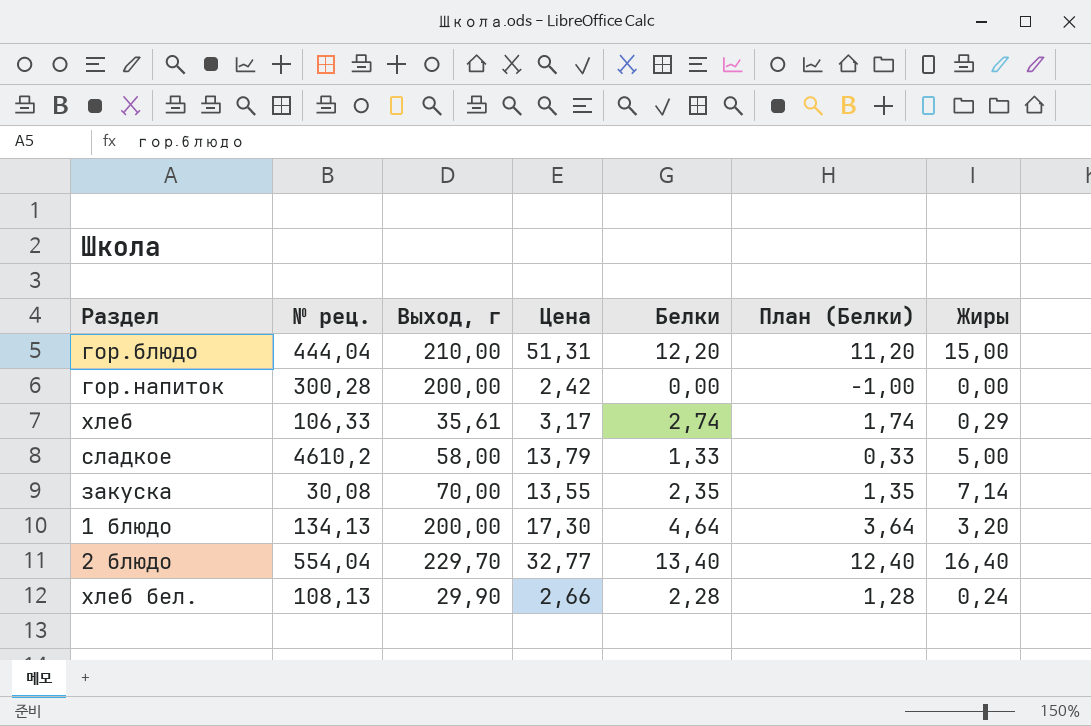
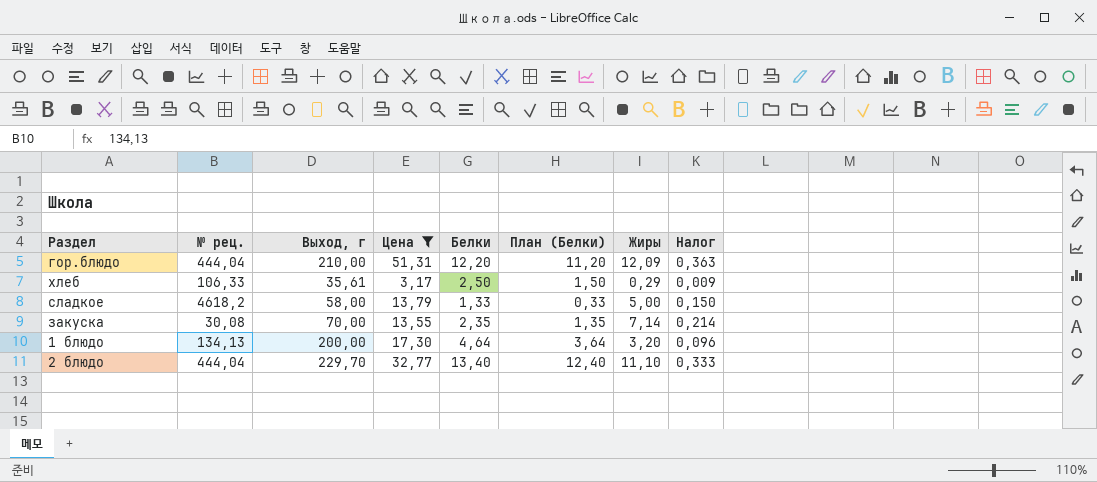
filter: none -> Цена >= 3,17
column Налог | formula: none -> [Жиры] * 0,03
гор.блюдо | Жиры: 15,00 -> 12,09
хлеб | Белки: 2,74 -> 2,50
хлеб | План (Белки): 1,74 -> 1,50
сладкое | № рец.: 4610,2 -> 4618,2
2 блюдо | № рец.: 554,04 -> 444,04
2 блюдо | Жиры: 16,40 -> 11,10

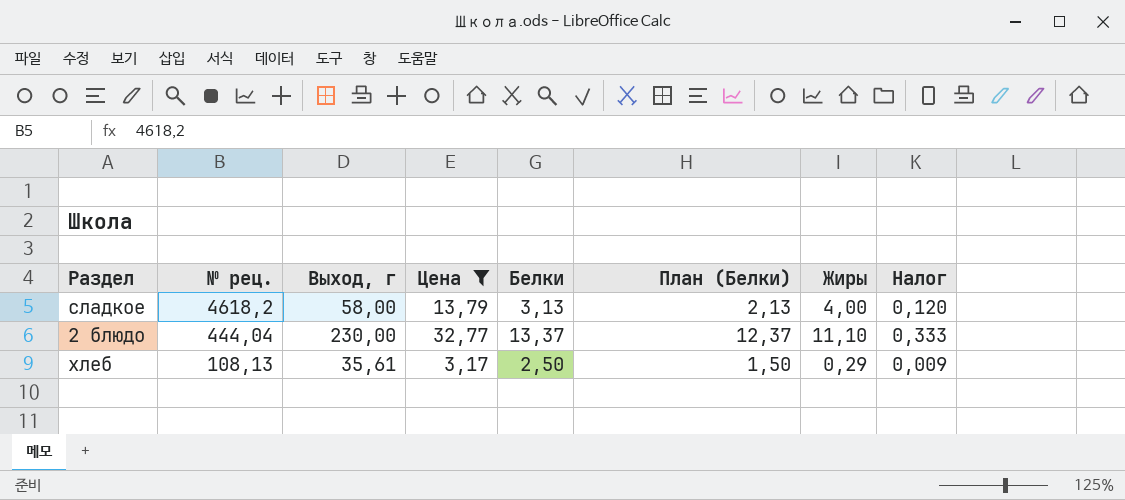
row order: none -> № рец. descending
row гор.блюдо: 444,04 | 210,00 | 51,31 | 12,20 | 11,20 | 12,09 | 0,363 -> none
row закуска: 30,08 | 70,00 | 13,55 | 2,35 | 1,35 | 7,14 | 0,214 -> none
row 1 блюдо: 134,13 | 200,00 | 17,30 | 4,64 | 3,64 | 3,20 | 0,096 -> none
сладкое | Белки: 1,33 -> 3,13
сладкое | План (Белки): 0,33 -> 2,13
сладкое | Жиры: 5,00 -> 4,00
сладкое | Налог: 0,150 -> 0,120
2 блюдо | Выход, г: 229,70 -> 230,00
2 блюдо | Белки: 13,40 -> 13,37
2 блюдо | План (Белки): 12,40 -> 12,37
хлеб | № рец.: 106,33 -> 108,13

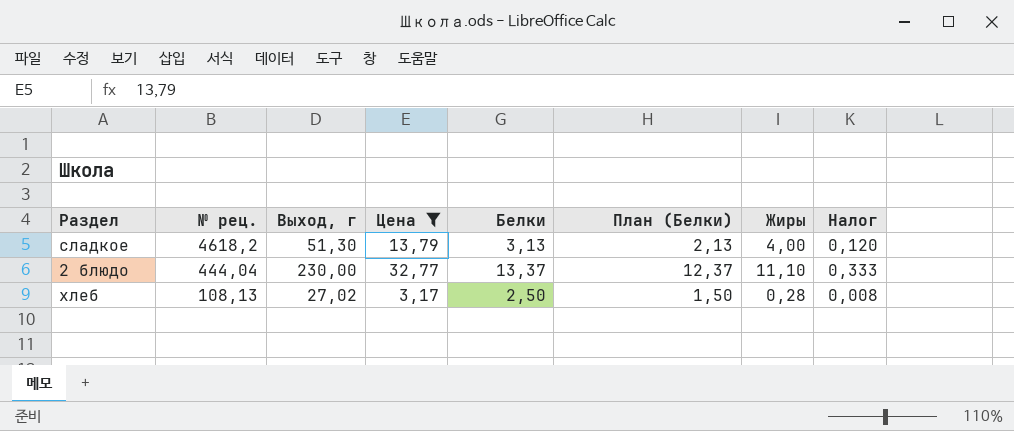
сладкое | Выход, г: 58,00 -> 51,30
хлеб | Выход, г: 35,61 -> 27,02
хлеб | Жиры: 0,29 -> 0,28
хлеб | Налог: 0,009 -> 0,008

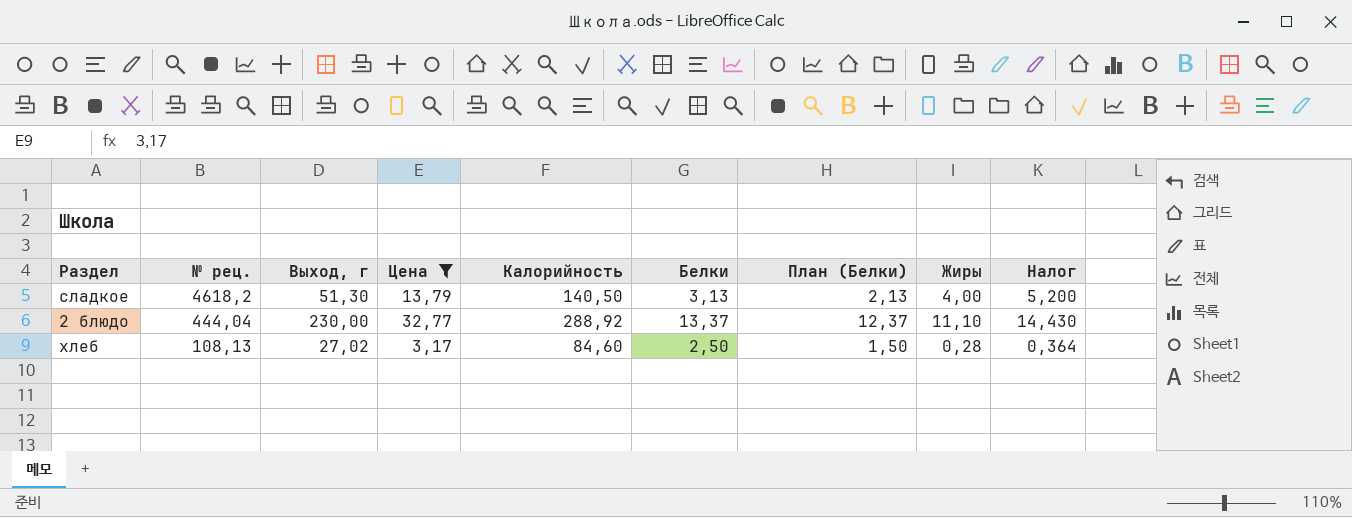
column Калорийность | position: none -> 5
column Налог | formula: [Жиры] * 0,03 -> [Жиры] * 1,3

